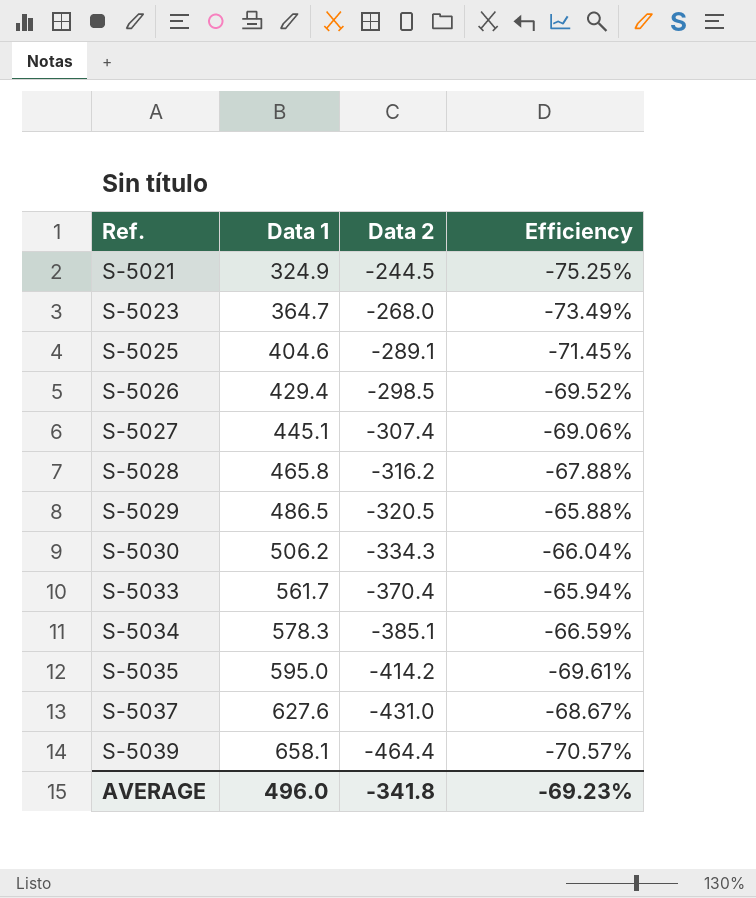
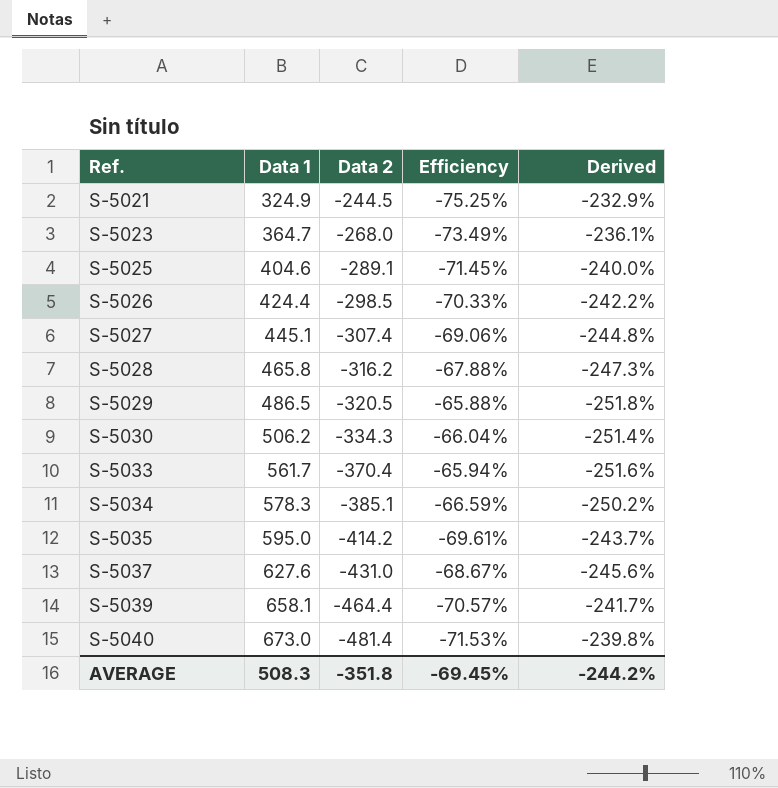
column Derived | formula: none -> ([Data 1] - [Data 2]) / [Data 2]
S-5026 | Data 1: 429.4 -> 424.4
S-5026 | Efficiency: -69.52% -> -70.33%
row S-5040: none -> 673.0 | -481.4 | -71.53% | -239.8%
AVERAGE | Data 1: 496.0 -> 508.3
AVERAGE | Data 2: -341.8 -> -351.8
AVERAGE | Efficiency: -69.23% -> -69.45%

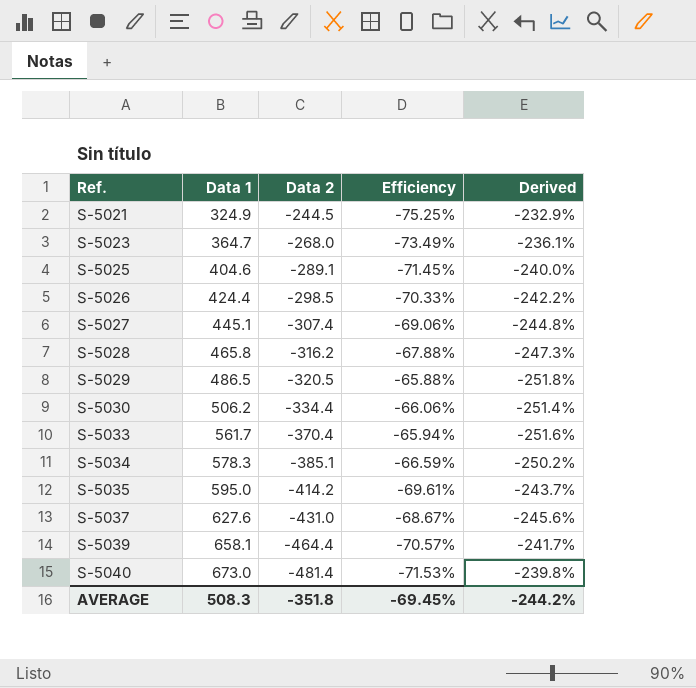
S-5030 | Data 2: -334.3 -> -334.4
S-5030 | Efficiency: -66.04% -> -66.06%

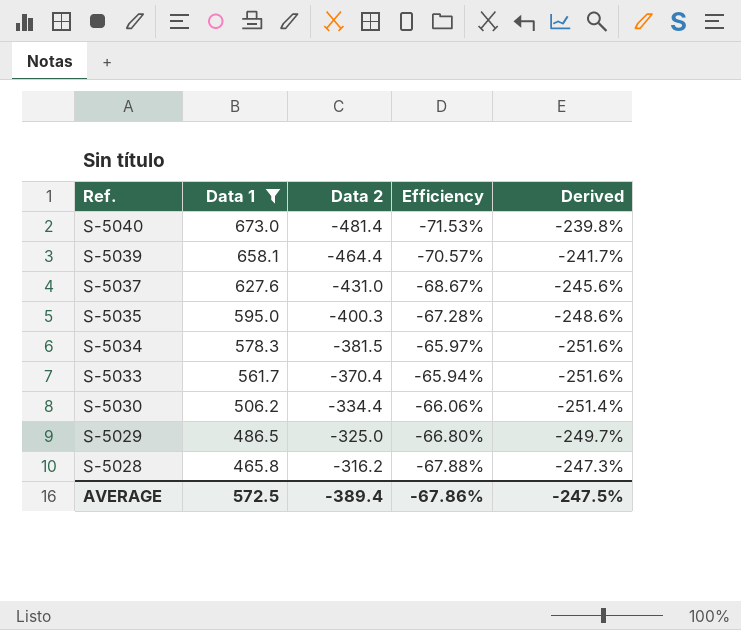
filter: none -> Data 1 >= 465.8
row order: Ref. ascending -> Ref. descending
S-5035 | Data 2: -414.2 -> -400.3
S-5035 | Efficiency: -69.61% -> -67.28%
S-5035 | Derived: -243.7% -> -248.6%
S-5034 | Data 2: -385.1 -> -381.5
S-5034 | Efficiency: -66.59% -> -65.97%
S-5034 | Derived: -250.2% -> -251.6%
S-5029 | Data 2: -320.5 -> -325.0
S-5029 | Efficiency: -65.88% -> -66.80%
S-5029 | Derived: -251.8% -> -249.7%
AVERAGE | Data 1: 508.3 -> 572.5
AVERAGE | Data 2: -351.8 -> -389.4
AVERAGE | Efficiency: -69.45% -> -67.86%
AVERAGE | Derived: -244.2% -> -247.5%

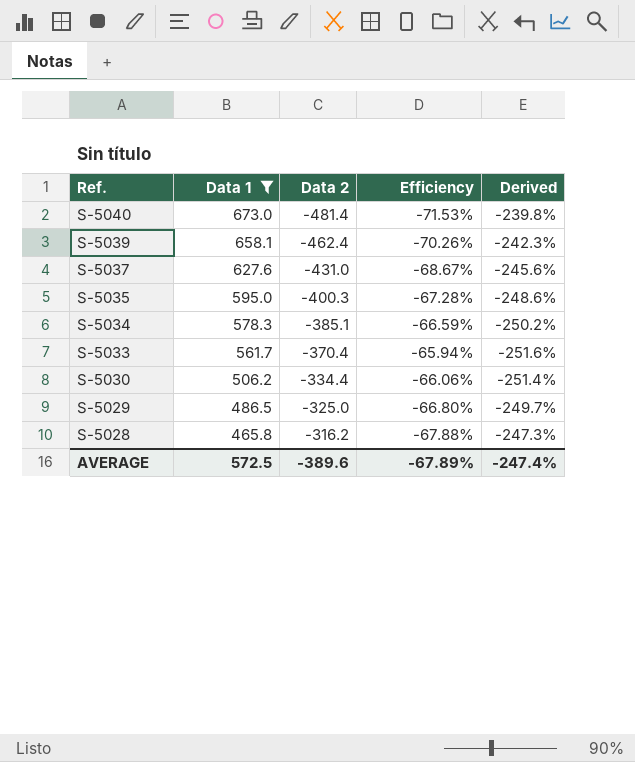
S-5039 | Data 2: -464.4 -> -462.4
S-5039 | Efficiency: -70.57% -> -70.26%
S-5039 | Derived: -241.7% -> -242.3%
S-5034 | Data 2: -381.5 -> -385.1
S-5034 | Efficiency: -65.97% -> -66.59%
S-5034 | Derived: -251.6% -> -250.2%
AVERAGE | Data 2: -389.4 -> -389.6
AVERAGE | Efficiency: -67.86% -> -67.89%
AVERAGE | Derived: -247.5% -> -247.4%

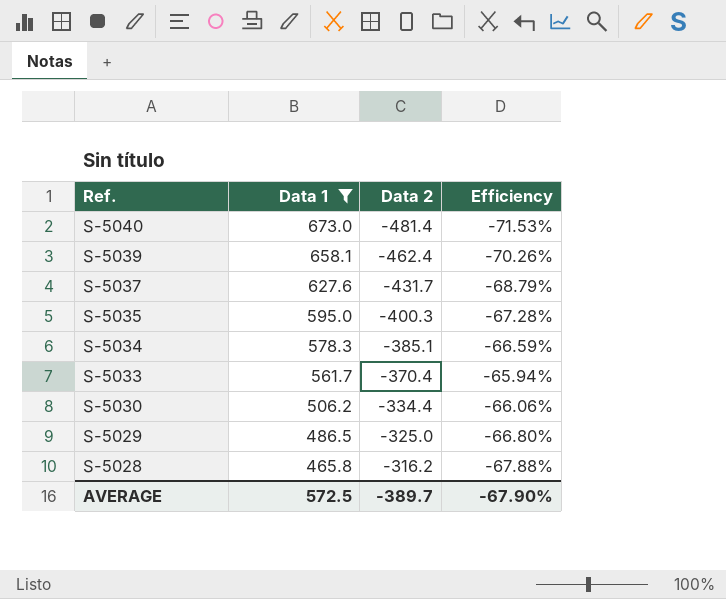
column Derived | formula: ([Data 1] - [Data 2]) / [Data 2] -> none
S-5037 | Data 2: -431.0 -> -431.7
S-5037 | Efficiency: -68.67% -> -68.79%
AVERAGE | Data 2: -389.6 -> -389.7
AVERAGE | Efficiency: -67.89% -> -67.90%

